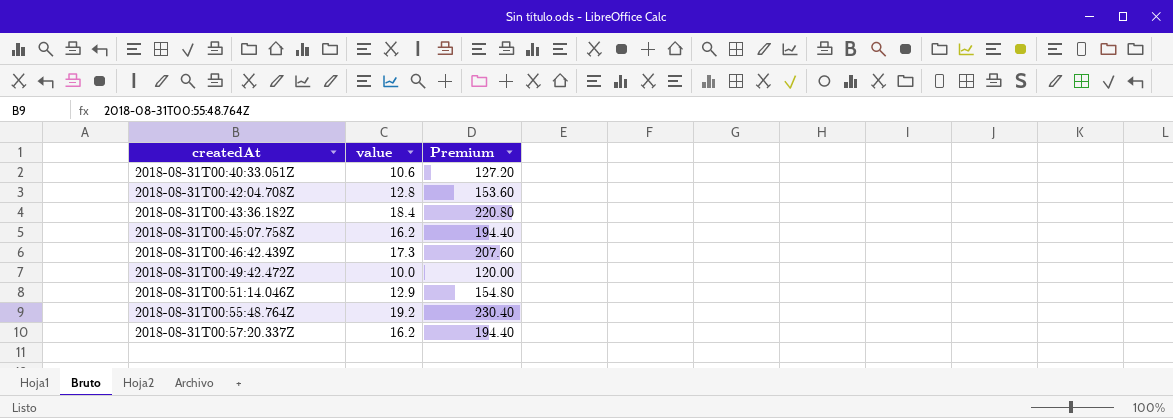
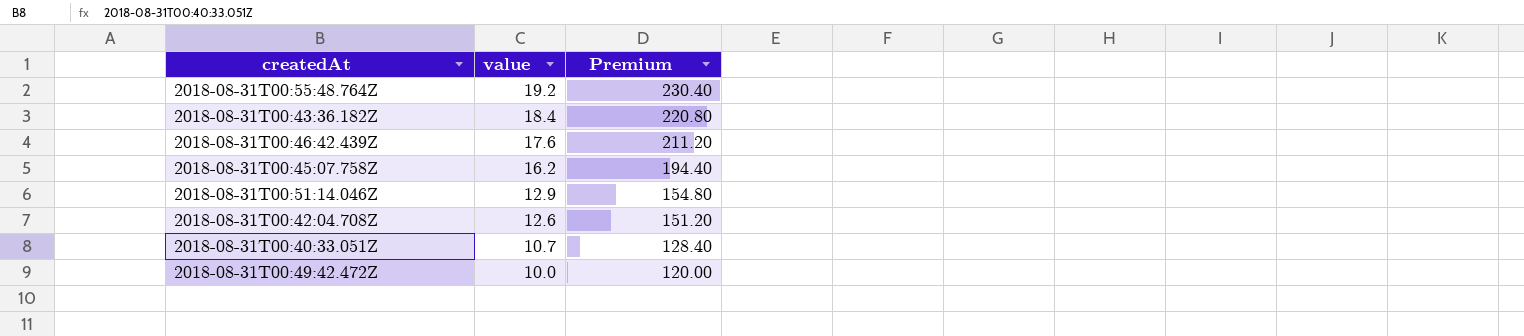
row order: createdAt ascending -> value descending
row 2018-08-31T00:57:20.337Z: 16.2 | 194.40 -> none
2018-08-31T00:46:42.439Z | value: 17.3 -> 17.6
2018-08-31T00:46:42.439Z | Premium: 207.60 -> 211.20
2018-08-31T00:42:04.708Z | value: 12.8 -> 12.6
2018-08-31T00:42:04.708Z | Premium: 153.60 -> 151.20
2018-08-31T00:40:33.051Z | value: 10.6 -> 10.7
2018-08-31T00:40:33.051Z | Premium: 127.20 -> 128.40

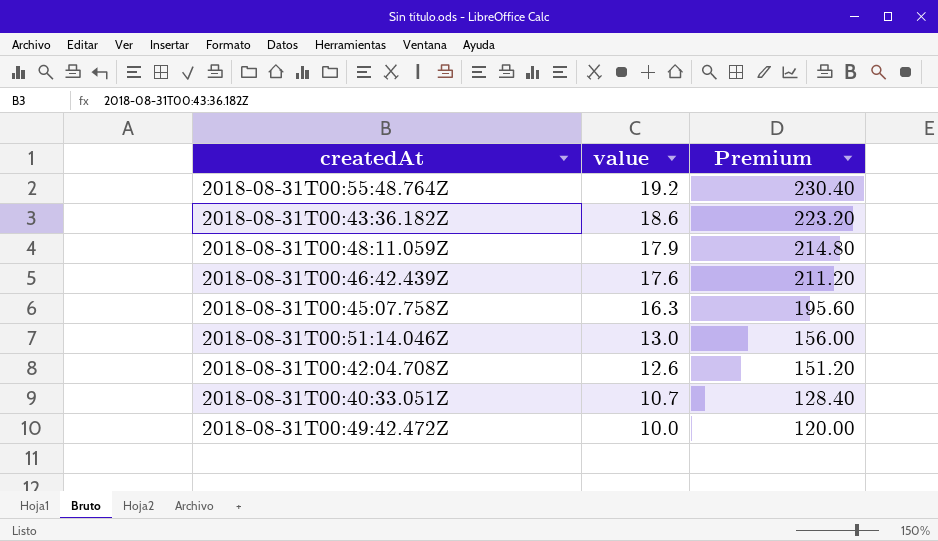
2018-08-31T00:43:36.182Z | value: 18.4 -> 18.6
2018-08-31T00:43:36.182Z | Premium: 220.80 -> 223.20
row 2018-08-31T00:48:11.059Z: none -> 17.9 | 214.80
2018-08-31T00:45:07.758Z | value: 16.2 -> 16.3
2018-08-31T00:45:07.758Z | Premium: 194.40 -> 195.60
2018-08-31T00:51:14.046Z | value: 12.9 -> 13.0
2018-08-31T00:51:14.046Z | Premium: 154.80 -> 156.00

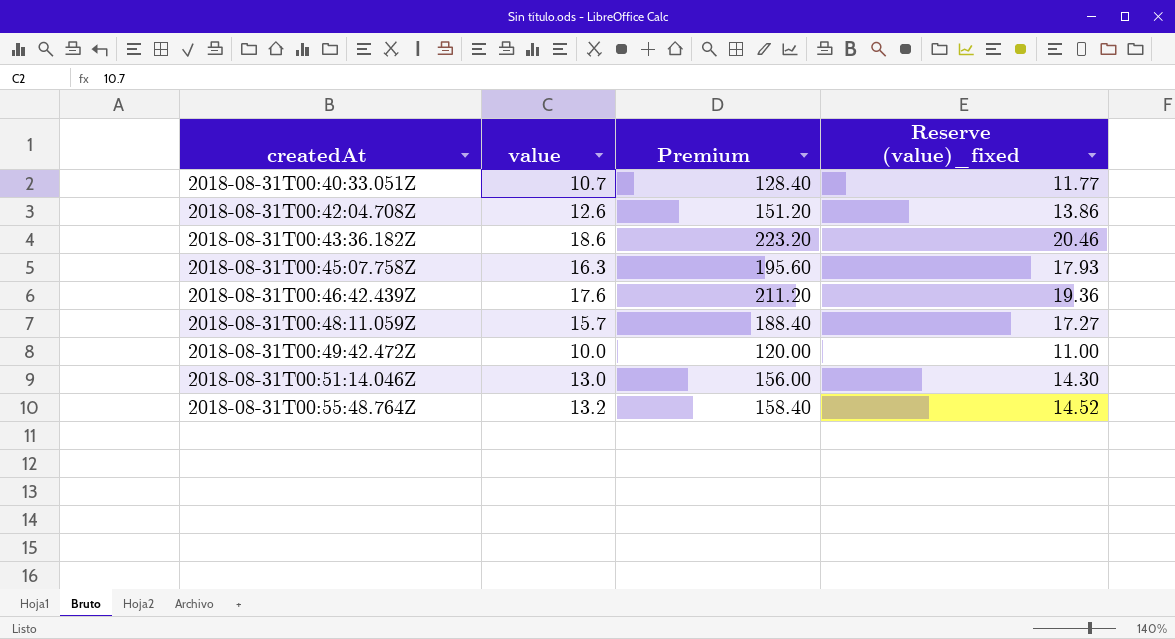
row order: value descending -> createdAt ascending
column Reserve (value)_fixed | formula: none -> [value] * 1.1
2018-08-31T00:48:11.059Z | value: 17.9 -> 15.7
2018-08-31T00:48:11.059Z | Premium: 214.80 -> 188.40
2018-08-31T00:55:48.764Z | value: 19.2 -> 13.2
2018-08-31T00:55:48.764Z | Premium: 230.40 -> 158.40

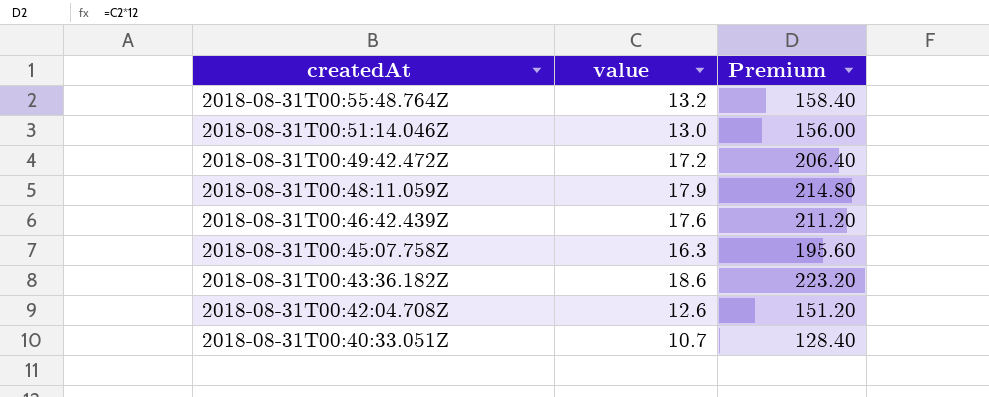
row order: createdAt ascending -> createdAt descending
column Reserve (value)_fixed | formula: [value] * 1.1 -> none
2018-08-31T00:49:42.472Z | value: 10.0 -> 17.2
2018-08-31T00:49:42.472Z | Premium: 120.00 -> 206.40
2018-08-31T00:48:11.059Z | value: 15.7 -> 17.9
2018-08-31T00:48:11.059Z | Premium: 188.40 -> 214.80

